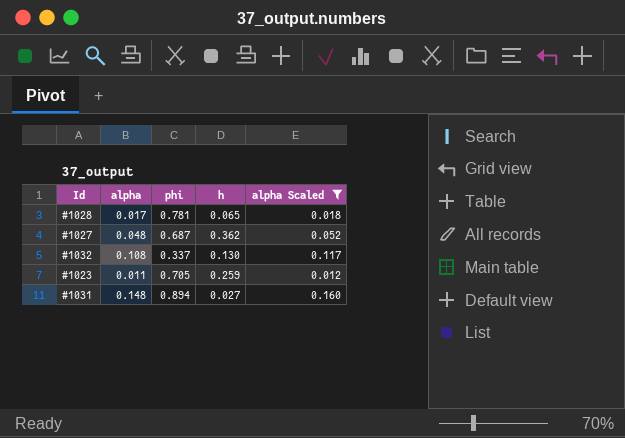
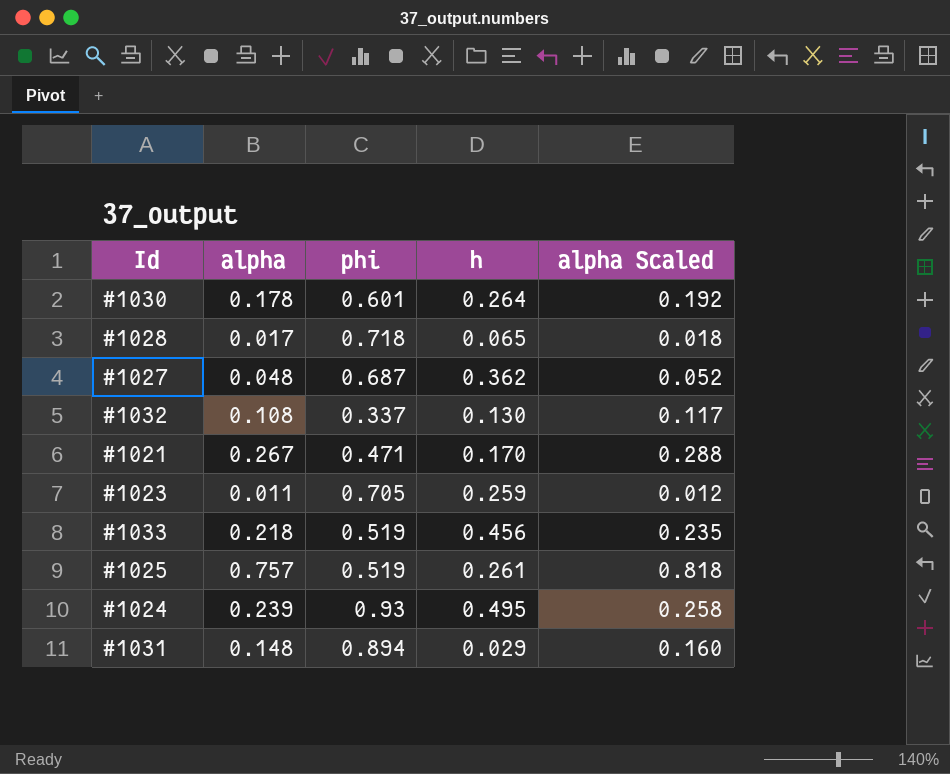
filter: alpha Scaled <= 0.160 -> none
#1028 | phi: 0.781 -> 0.718
#1031 | h: 0.027 -> 0.029

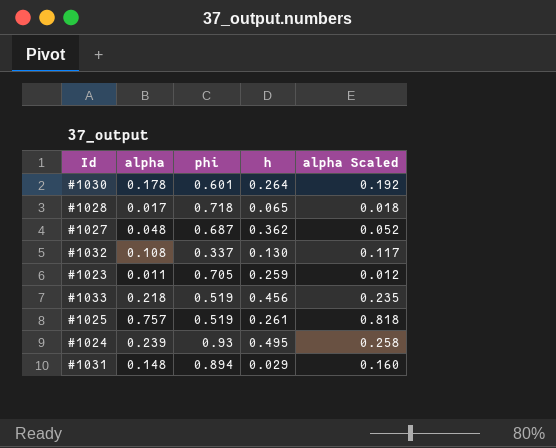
row #1021: 0.267 | 0.471 | 0.170 | 0.288 -> none

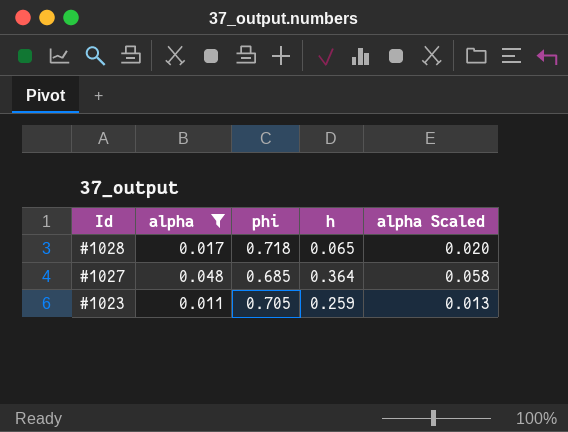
filter: none -> alpha <= 0.048
column alpha Scaled | formula: [alpha] * 1.08 -> [alpha] * 1.2
#1027 | phi: 0.687 -> 0.685
#1027 | h: 0.362 -> 0.364

